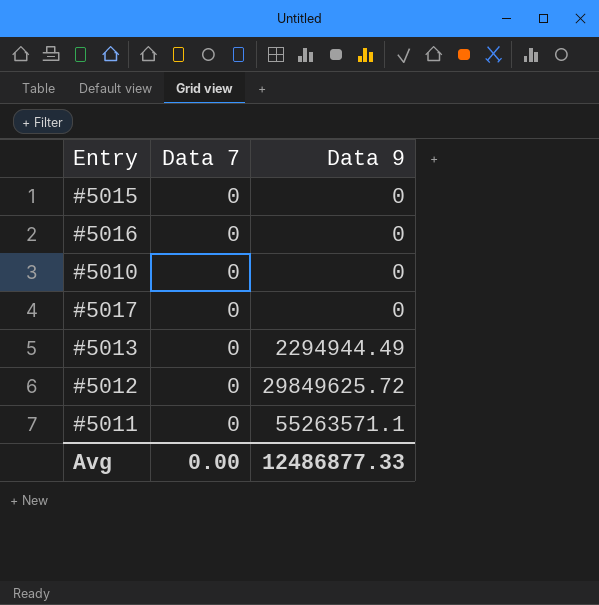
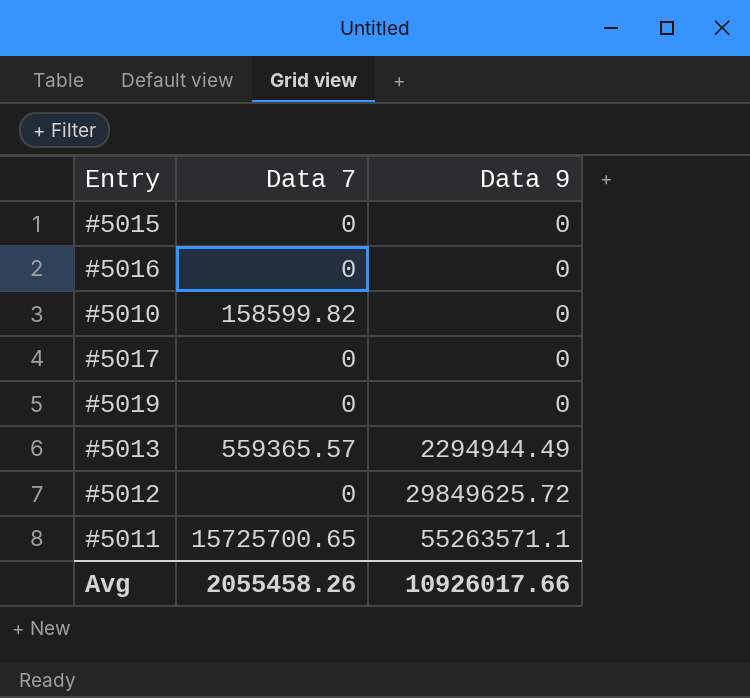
#5010 | Data 7: 0 -> 158599.82
row #5019: none -> 0 | 0
#5013 | Data 7: 0 -> 559365.57
#5011 | Data 7: 0 -> 15725700.65
Avg | Data 7: 0.00 -> 2055458.26
Avg | Data 9: 12486877.33 -> 10926017.66

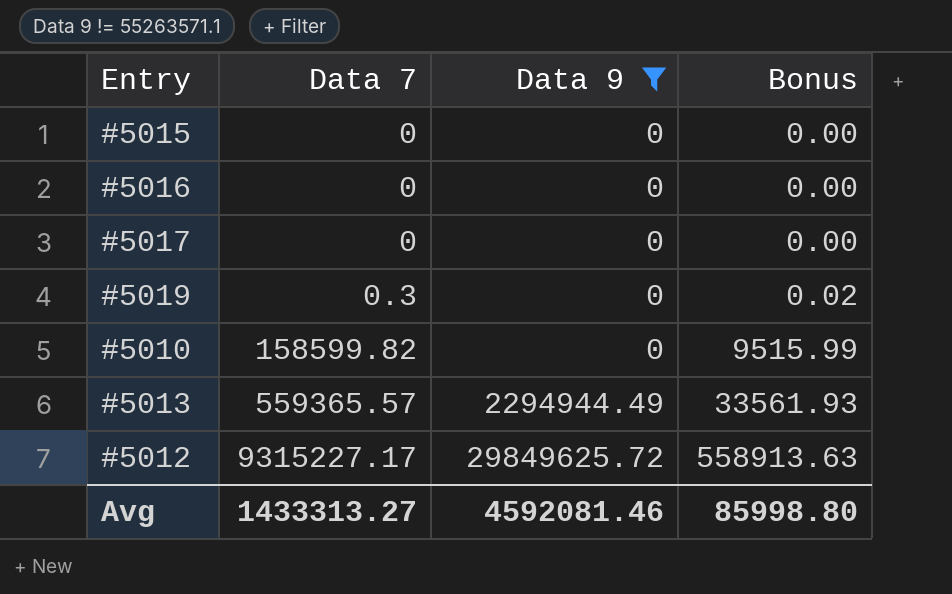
filter: none -> Data 9 != 55263571.1
row order: Data 9 ascending -> Data 7 ascending
column Bonus | formula: none -> [Data 7] * 0.06
#5019 | Data 7: 0 -> 0.3
#5012 | Data 7: 0 -> 9315227.17
Avg | Data 7: 2055458.26 -> 1433313.27
Avg | Data 9: 10926017.66 -> 4592081.46

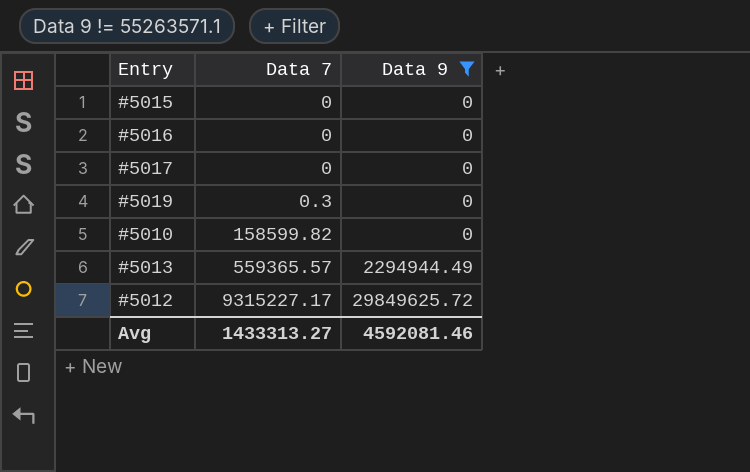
column Bonus | formula: [Data 7] * 0.06 -> none

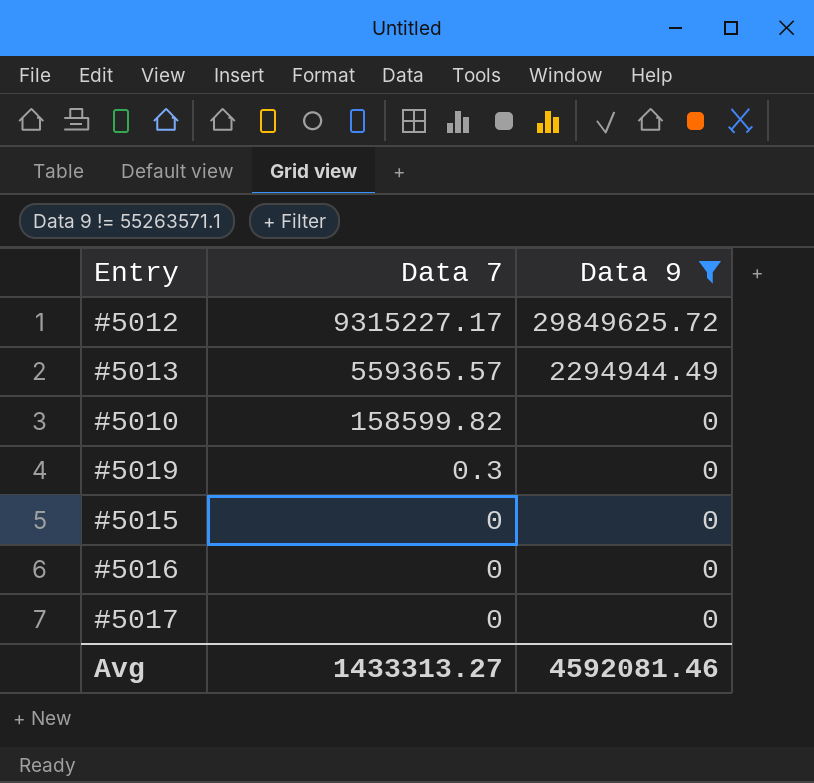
row order: Data 7 ascending -> Data 7 descending

